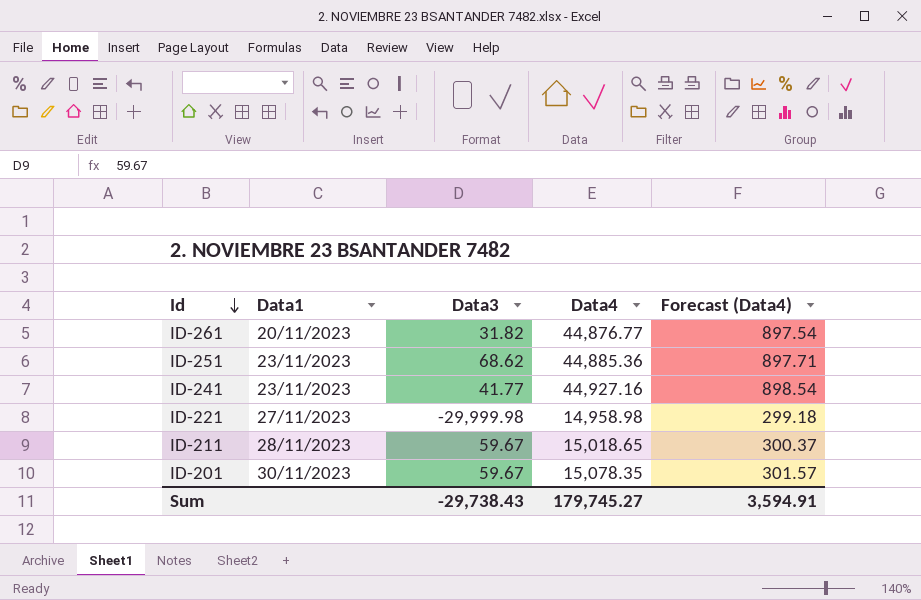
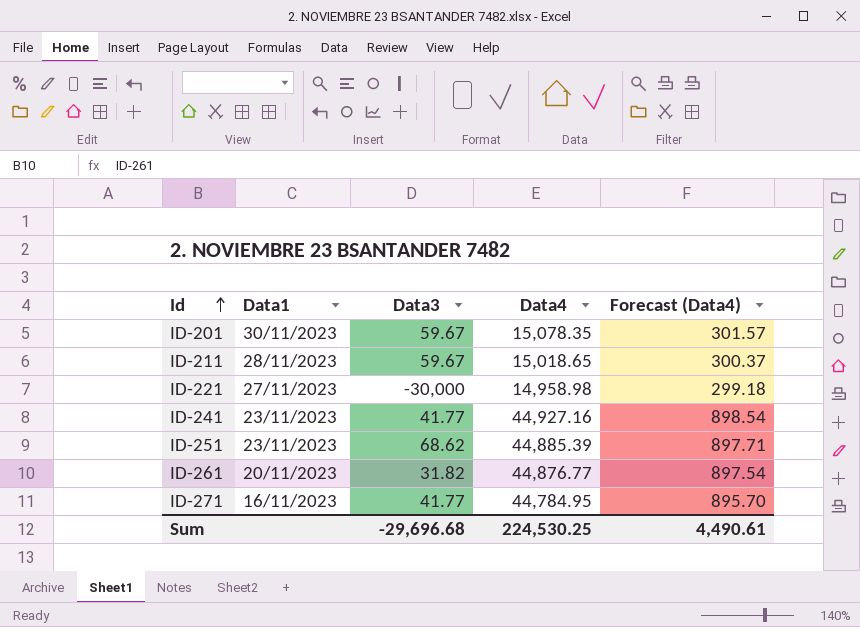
row order: Id descending -> Id ascending
ID-221 | Data3: -29,999.98 -> -30,000
ID-251 | Data4: 44,885.36 -> 44,885.39
row ID-271: none -> 16/11/2023 | 41.77 | 44,784.95 | 895.70
Sum | Data3: -29,738.43 -> -29,696.68
Sum | Data4: 179,745.27 -> 224,530.25
Sum | Forecast (Data4): 3,594.91 -> 4,490.61

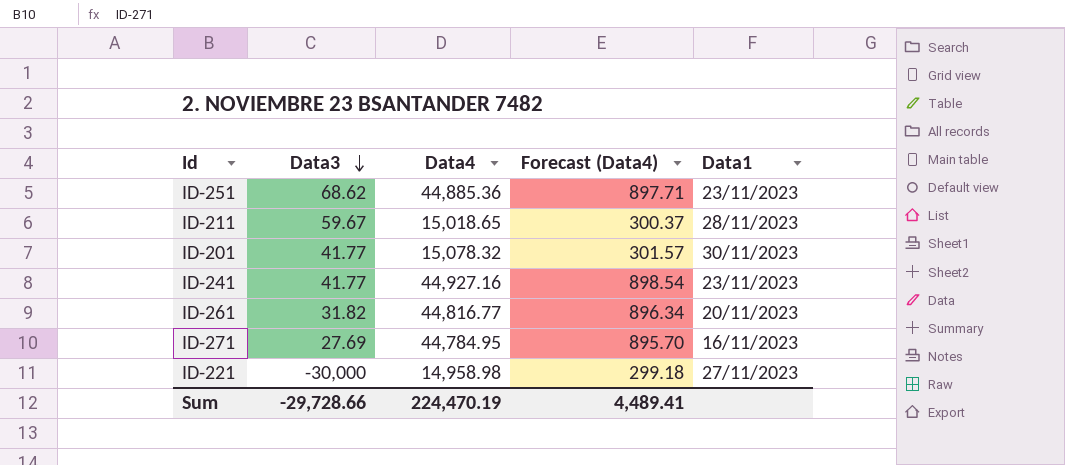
row order: Id ascending -> Data3 descending
column Data1 | position: 2 -> 5
ID-251 | Data4: 44,885.39 -> 44,885.36
ID-201 | Data3: 59.67 -> 41.77
ID-201 | Data4: 15,078.35 -> 15,078.32
ID-261 | Data4: 44,876.77 -> 44,816.77
ID-261 | Forecast (Data4): 897.54 -> 896.34
ID-271 | Data3: 41.77 -> 27.69
Sum | Data3: -29,696.68 -> -29,728.66
Sum | Data4: 224,530.25 -> 224,470.19
Sum | Forecast (Data4): 4,490.61 -> 4,489.41

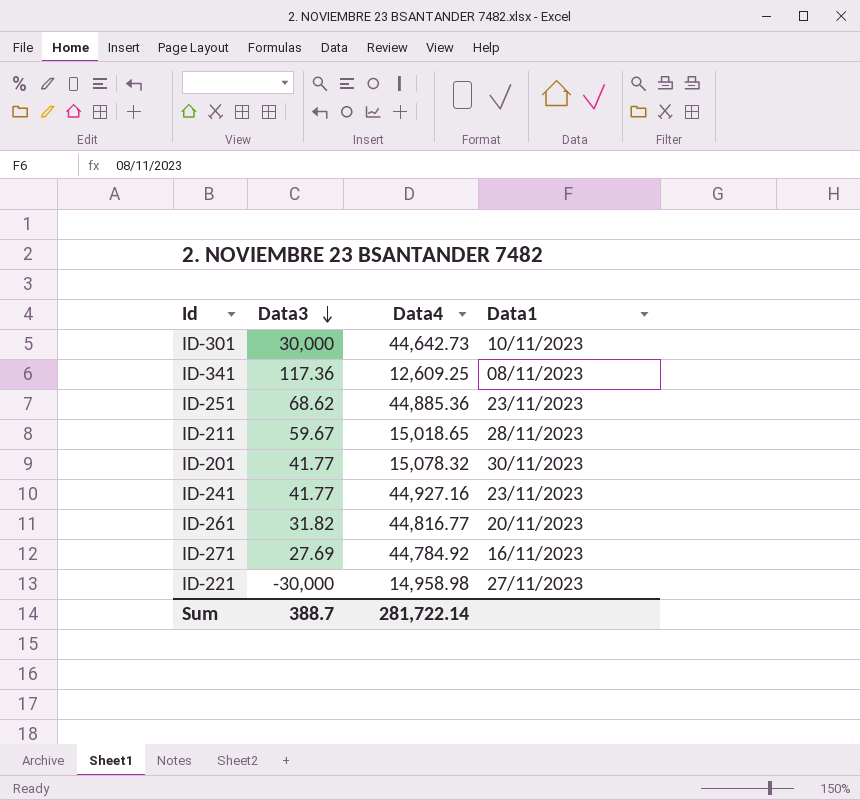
column Forecast (Data4) | formula: [Data4] * 0.02 -> none
row ID-301: none -> 30,000 | 44,642.73 | 10/11/2023
row ID-341: none -> 117.36 | 12,609.25 | 08/11/2023
ID-271 | Data4: 44,784.95 -> 44,784.92
Sum | Data3: -29,728.66 -> 388.7
Sum | Data4: 224,470.19 -> 281,722.14

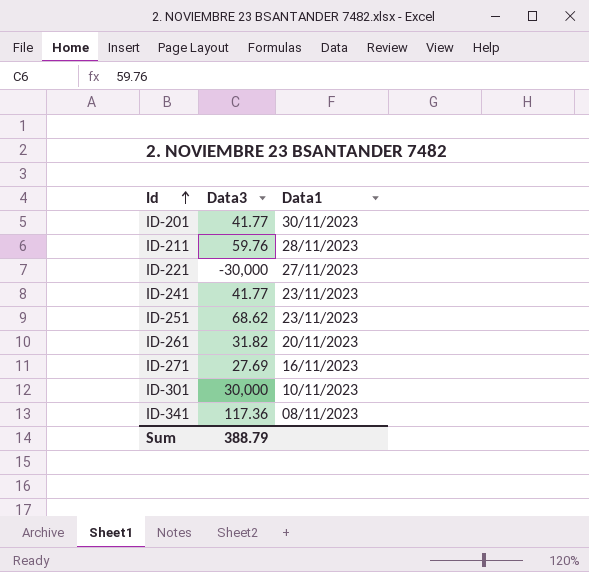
row order: Data3 descending -> Id ascending
column Data4 | position: 3 -> none
ID-211 | Data3: 59.67 -> 59.76
Sum | Data3: 388.7 -> 388.79

